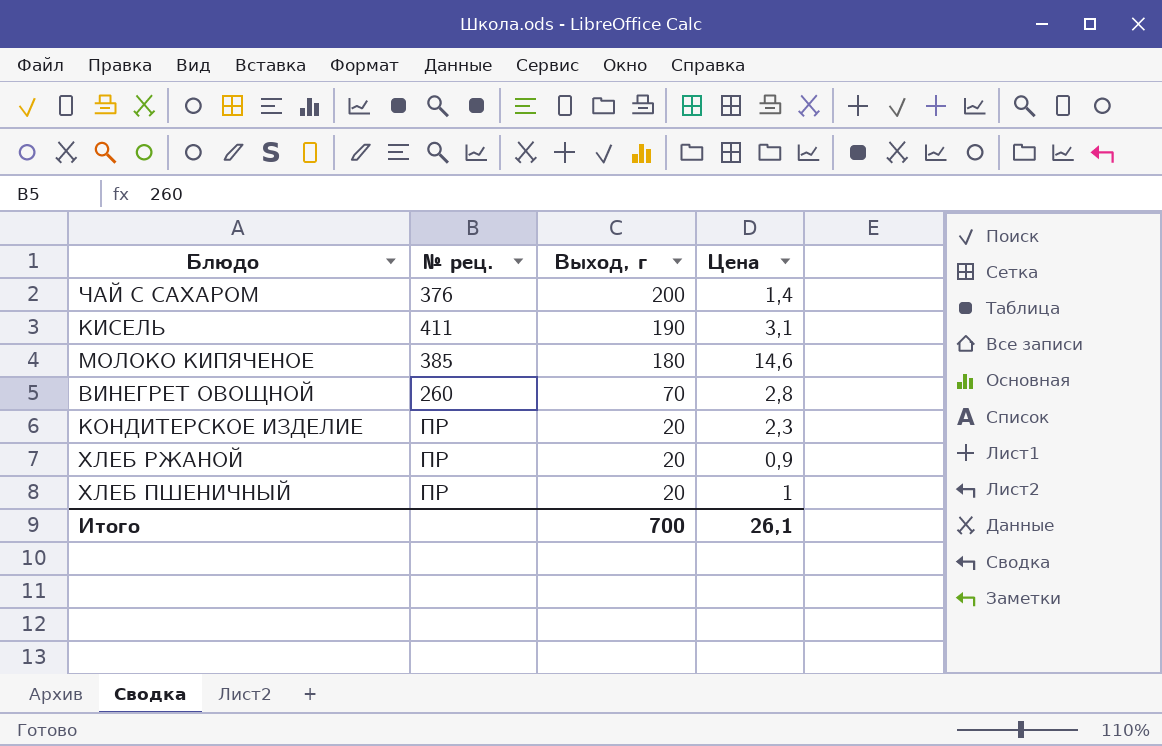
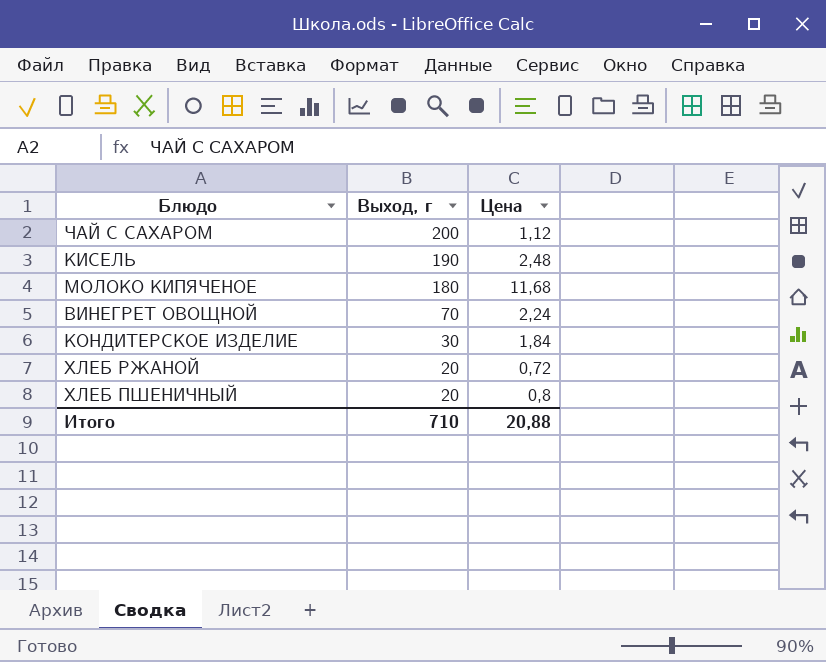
column № рец. | position: 2 -> none
ЧАЙ С САХАРОМ | Цена: 1,4 -> 1,12
КИСЕЛЬ | Цена: 3,1 -> 2,48
МОЛОКО КИПЯЧЕНОЕ | Цена: 14,6 -> 11,68
ВИНЕГРЕТ ОВОЩНОЙ | Цена: 2,8 -> 2,24
КОНДИТЕРСКОЕ ИЗДЕЛИЕ | Выход, г: 20 -> 30
КОНДИТЕРСКОЕ ИЗДЕЛИЕ | Цена: 2,3 -> 1,84
ХЛЕБ РЖАНОЙ | Цена: 0,9 -> 0,72
ХЛЕБ ПШЕНИЧНЫЙ | Цена: 1 -> 0,8
Итого | Выход, г: 700 -> 710
Итого | Цена: 26,1 -> 20,88

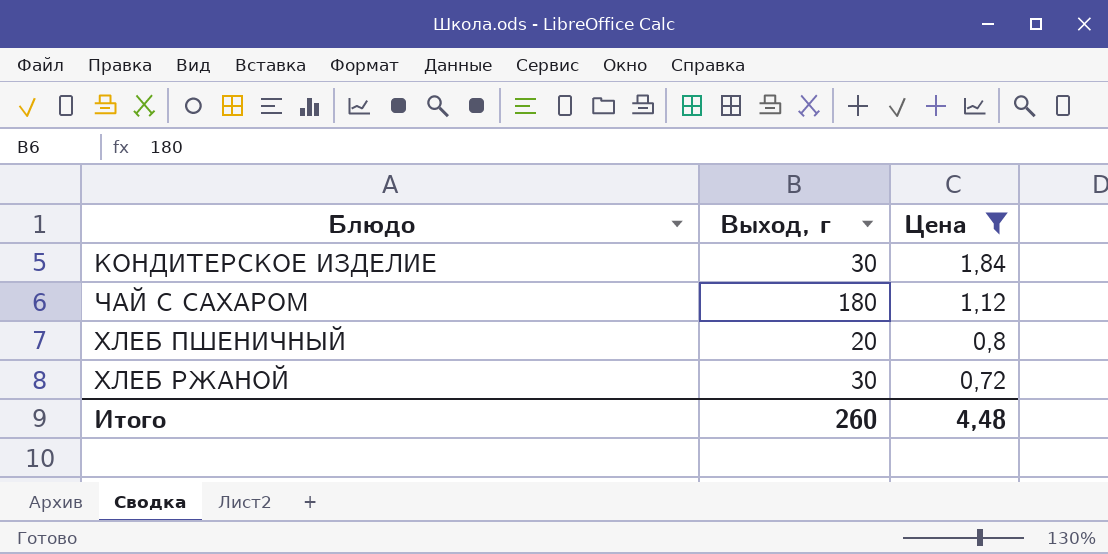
filter: none -> Цена <= 1,84
row order: Выход, г descending -> Цена descending
ЧАЙ С САХАРОМ | Выход, г: 200 -> 180
ХЛЕБ РЖАНОЙ | Выход, г: 20 -> 30
Итого | Выход, г: 710 -> 260
Итого | Цена: 20,88 -> 4,48

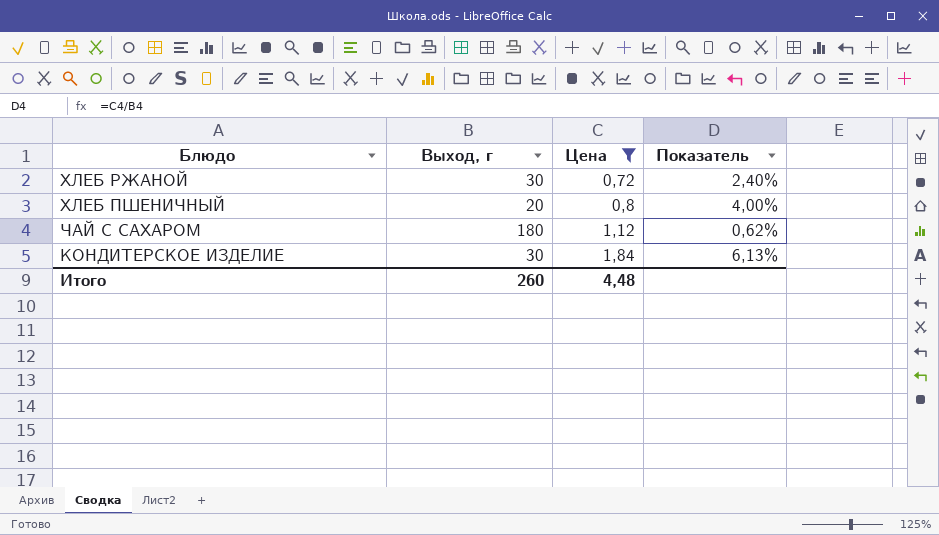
row order: Цена descending -> Цена ascending
column Показатель | formula: none -> [Цена] / [Выход, г]

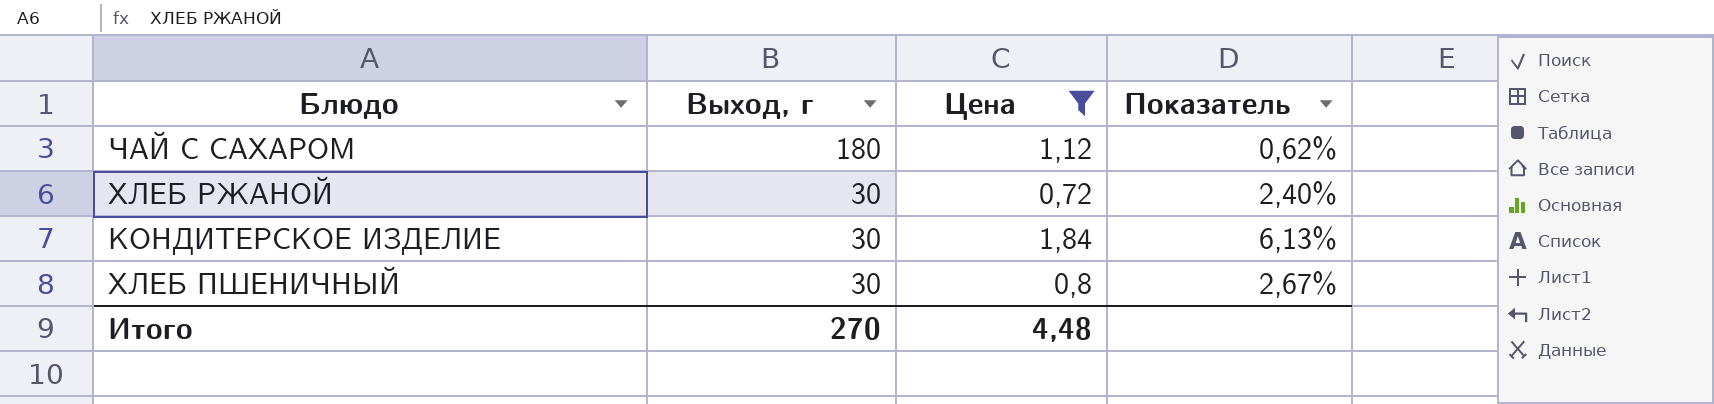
row order: Цена ascending -> Выход, г descending
ХЛЕБ ПШЕНИЧНЫЙ | Выход, г: 20 -> 30
ХЛЕБ ПШЕНИЧНЫЙ | Показатель: 4,00% -> 2,67%
Итого | Выход, г: 260 -> 270

